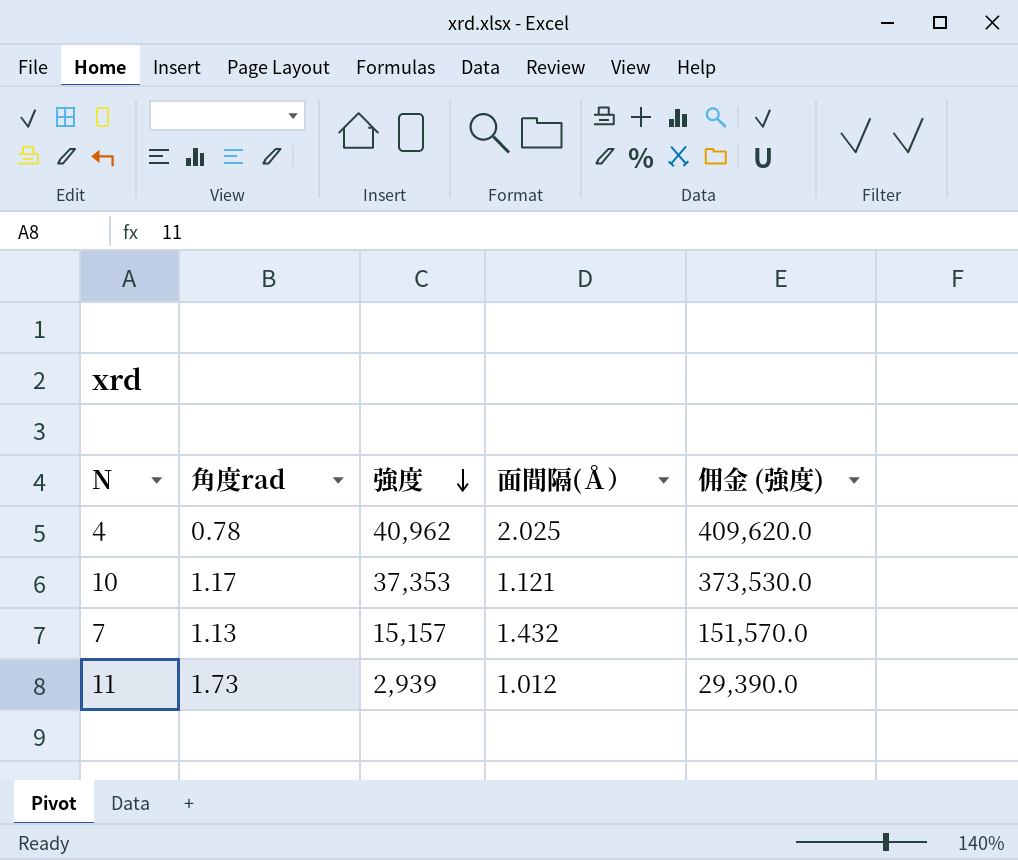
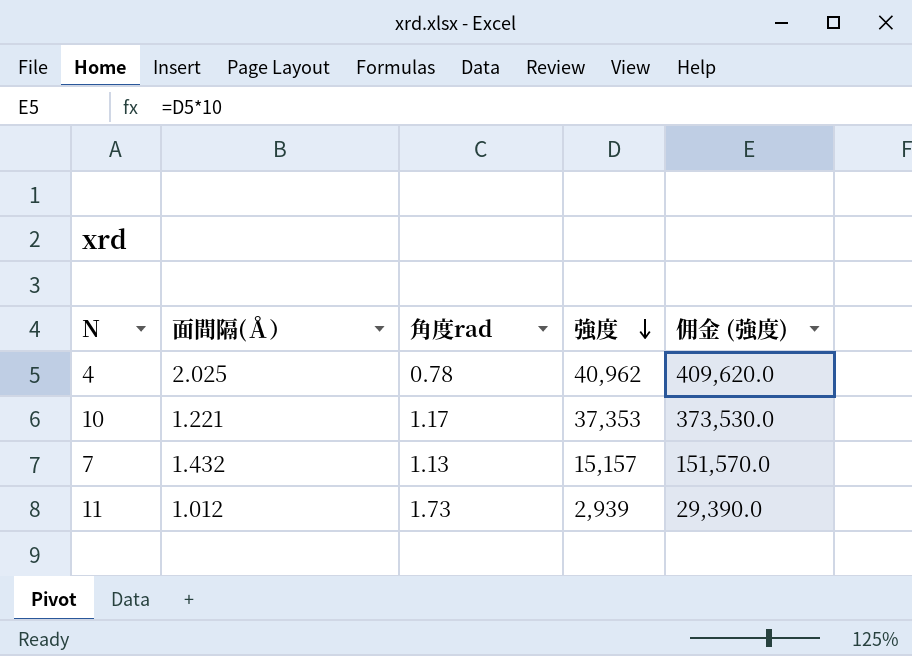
column 面間隔(Å） | position: 4 -> 2
10 | 面間隔(Å）: 1.121 -> 1.221

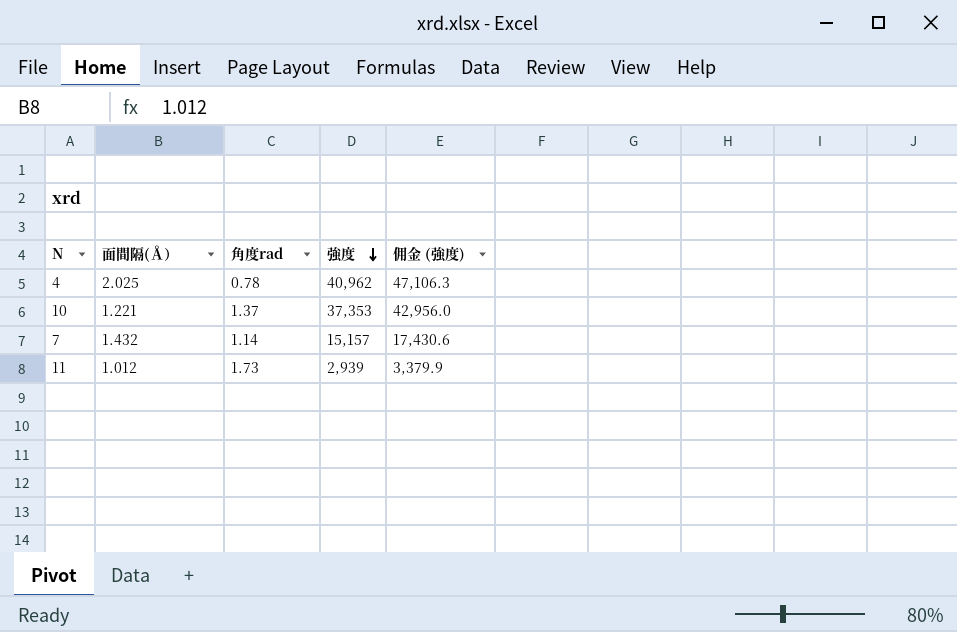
column 佣金 (強度) | formula: [強度] * 10 -> [強度] * 1.15
10 | 角度rad: 1.17 -> 1.37
7 | 角度rad: 1.13 -> 1.14

